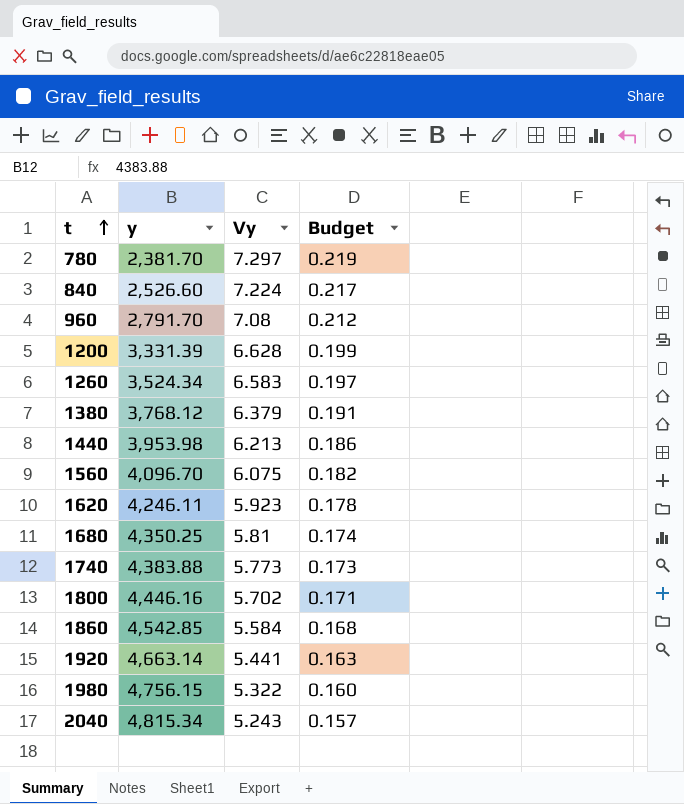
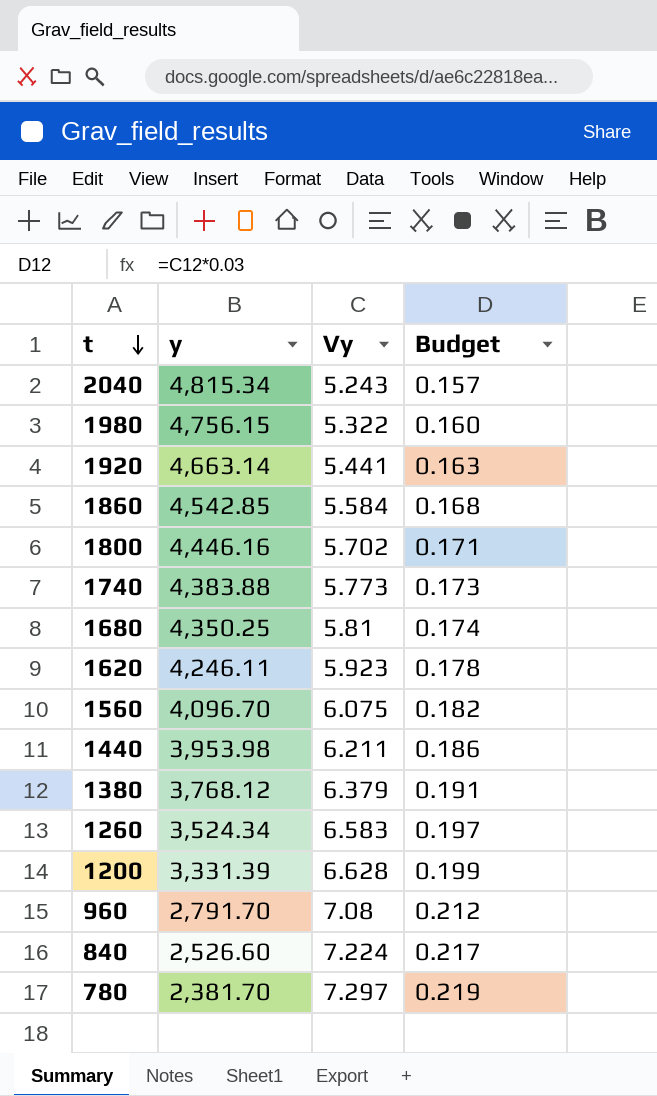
row order: t ascending -> t descending
1440 | Vy: 6.213 -> 6.211

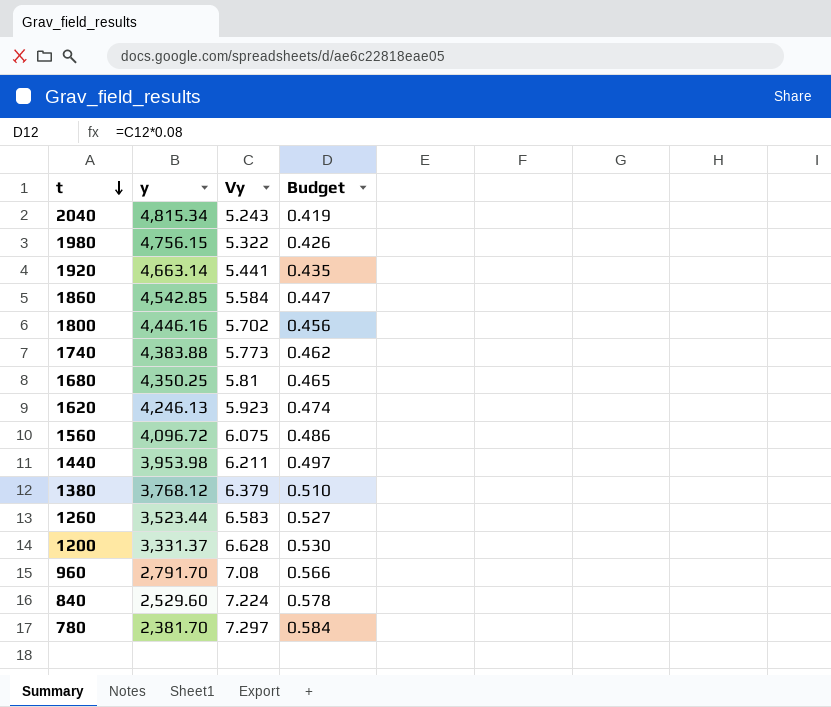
column Budget | formula: [Vy] * 0.03 -> [Vy] * 0.08
1620 | y: 4,246.11 -> 4,246.13
1560 | y: 4,096.70 -> 4,096.72
1260 | y: 3,524.34 -> 3,523.44
1200 | y: 3,331.39 -> 3,331.37
840 | y: 2,526.60 -> 2,529.60

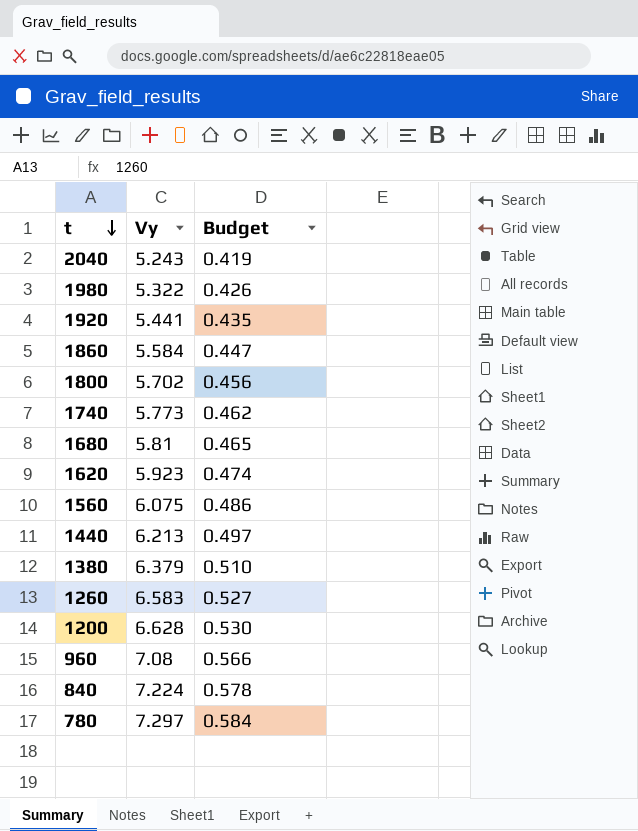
column y | position: 2 -> none
1440 | Vy: 6.211 -> 6.213

